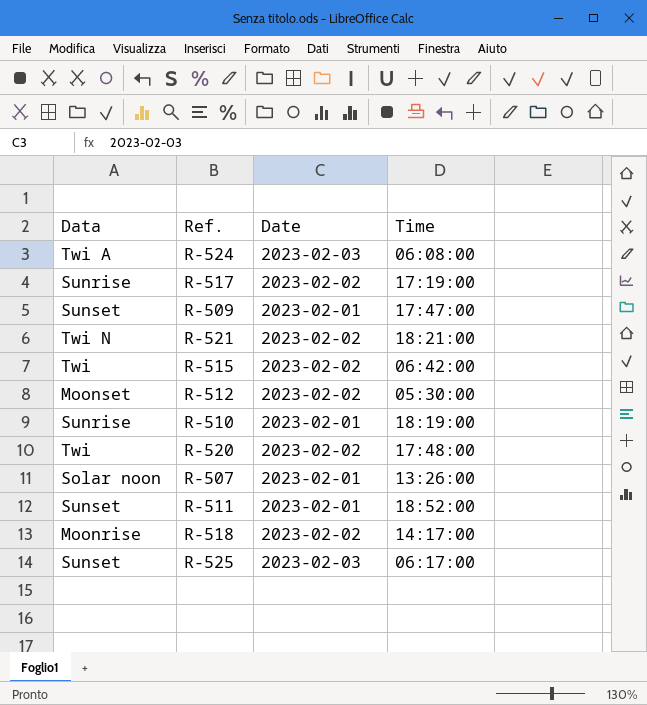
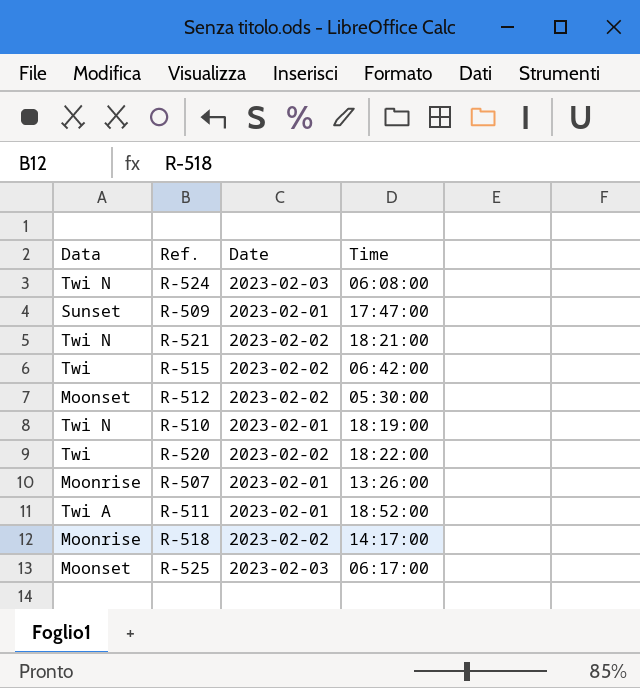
row R-517: Sunrise | 2023-02-02 | 17:19:00 -> none
R-524 | Data: Twi A -> Twi N
R-510 | Data: Sunrise -> Twi N
R-520 | Time: 17:48:00 -> 18:22:00
R-507 | Data: Solar noon -> Moonrise
R-511 | Data: Sunset -> Twi A
R-525 | Data: Sunset -> Moonset

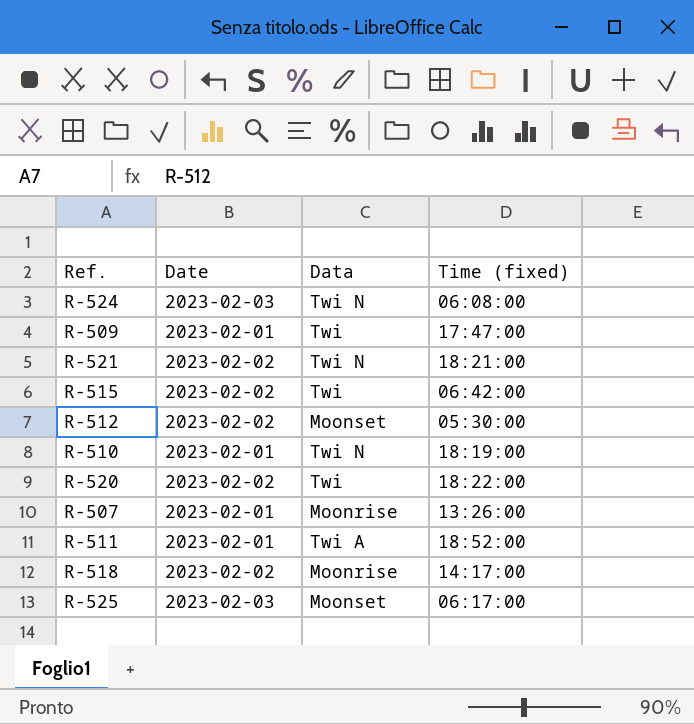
column Data | position: 1 -> 3
column name: Time -> Time (fixed)
R-509 | Data: Sunset -> Twi

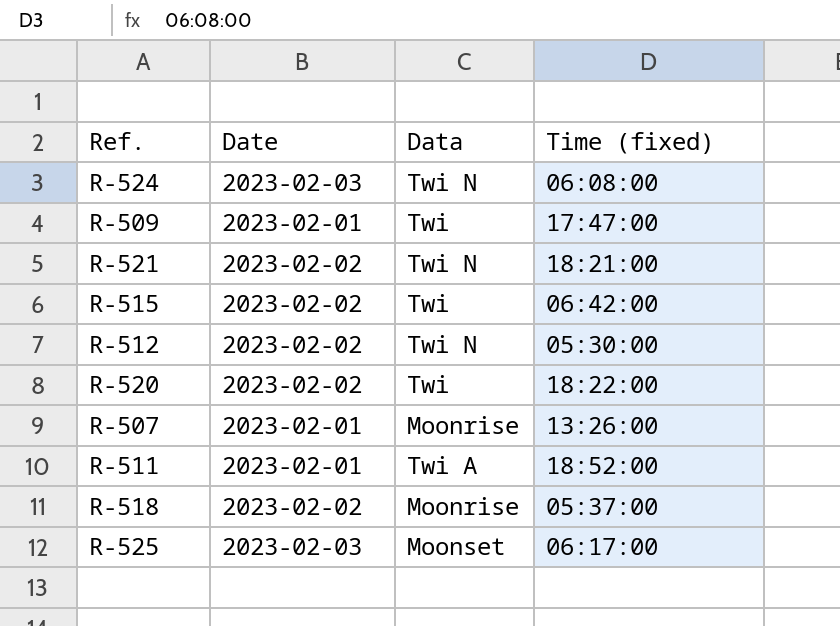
row R-510: 2023-02-01 | Twi N | 18:19:00 -> none
R-512 | Data: Moonset -> Twi N
R-518 | Time (fixed): 14:17:00 -> 05:37:00

